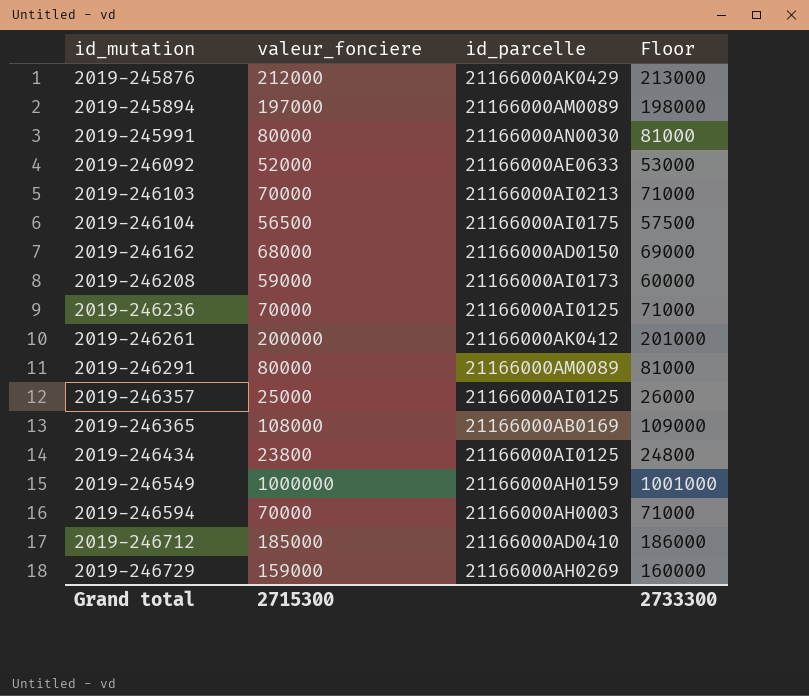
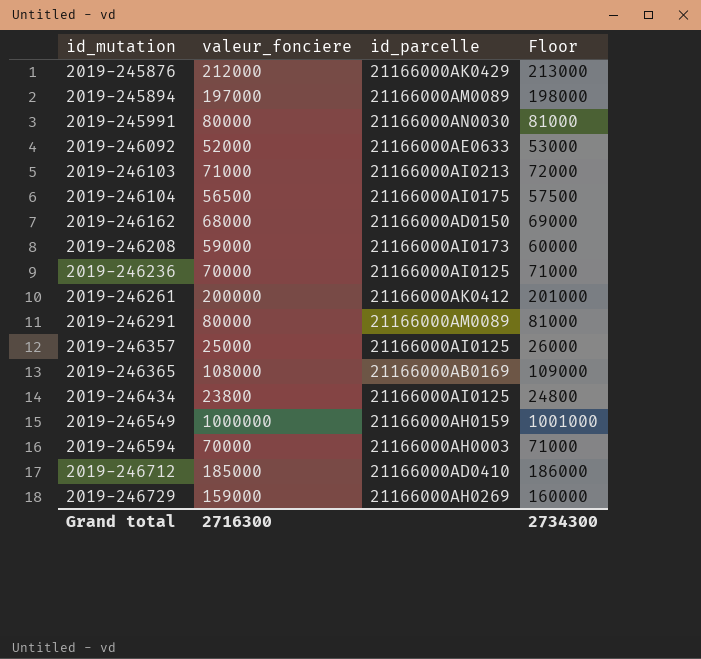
2019-246103 | valeur_fonciere: 70000 -> 71000
2019-246103 | Floor: 71000 -> 72000
Grand total | valeur_fonciere: 2715300 -> 2716300
Grand total | Floor: 2733300 -> 2734300

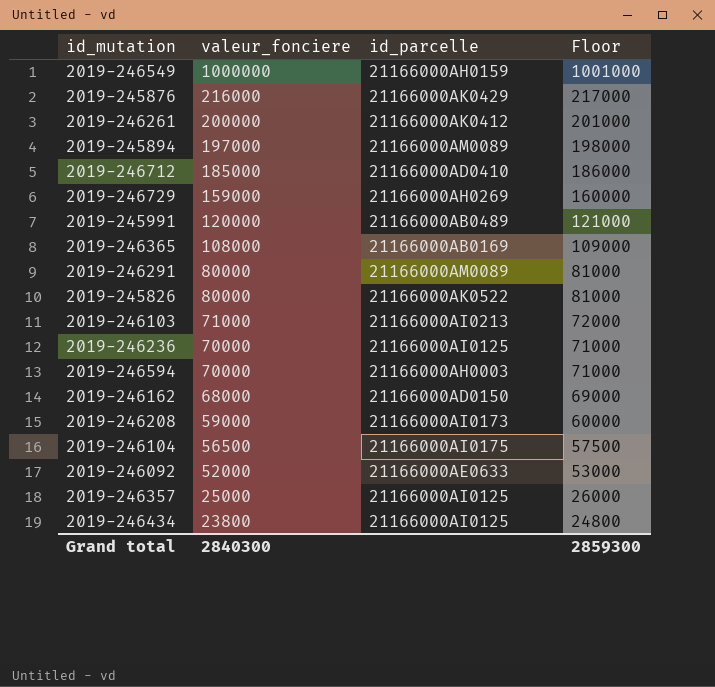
row order: id_mutation ascending -> valeur_fonciere descending
2019-245876 | valeur_fonciere: 212000 -> 216000
2019-245876 | Floor: 213000 -> 217000
2019-245991 | valeur_fonciere: 80000 -> 120000
2019-245991 | id_parcelle: 21166000AN0030 -> 21166000AB0489
2019-245991 | Floor: 81000 -> 121000
row 2019-245826: none -> 80000 | 21166000AK0522 | 81000
Grand total | valeur_fonciere: 2716300 -> 2840300
Grand total | Floor: 2734300 -> 2859300

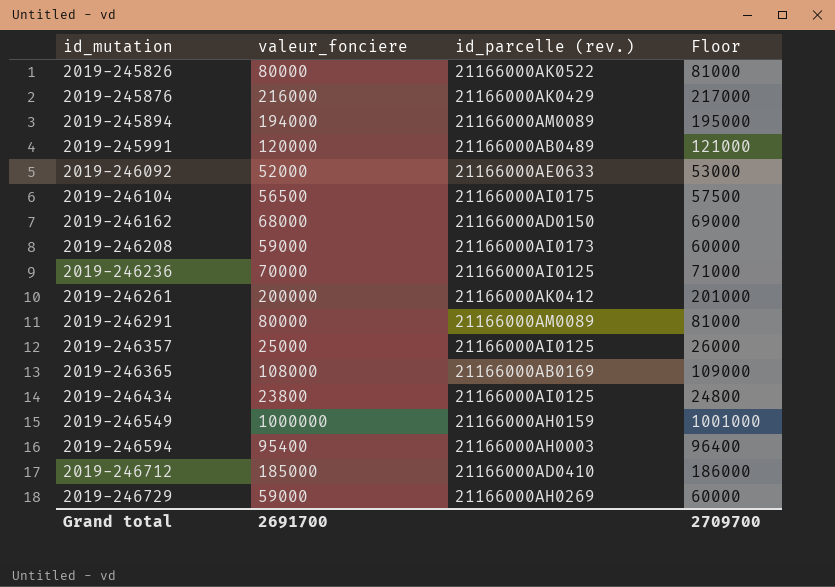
row order: valeur_fonciere descending -> id_mutation ascending
column name: id_parcelle -> id_parcelle (rev.)
row 2019-246103: 71000 | 21166000AI0213 | 72000 -> none
2019-245894 | valeur_fonciere: 197000 -> 194000
2019-245894 | Floor: 198000 -> 195000
2019-246594 | valeur_fonciere: 70000 -> 95400
2019-246594 | Floor: 71000 -> 96400
2019-246729 | valeur_fonciere: 159000 -> 59000
2019-246729 | Floor: 160000 -> 60000
Grand total | valeur_fonciere: 2840300 -> 2691700
Grand total | Floor: 2859300 -> 2709700

